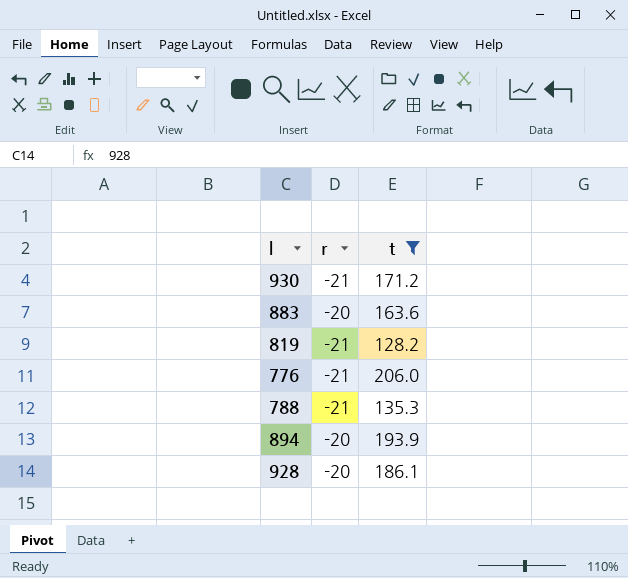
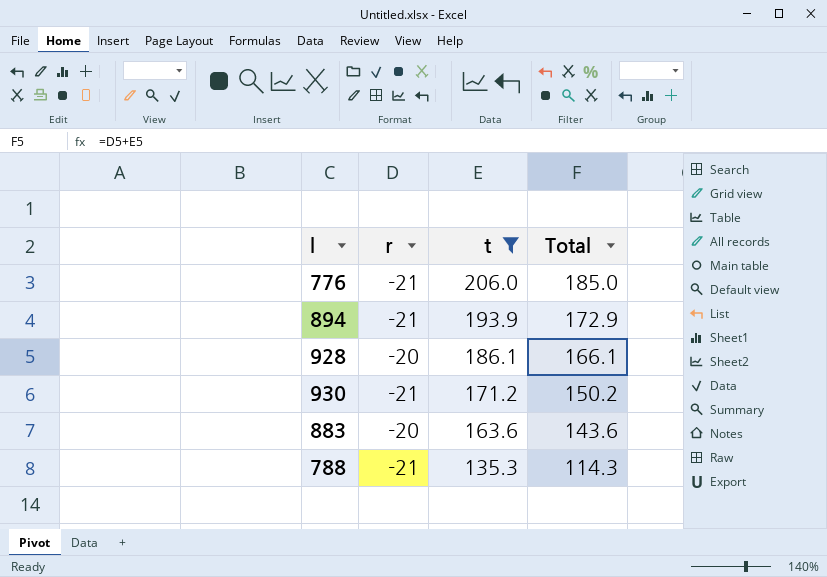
row order: none -> t descending
column Total | formula: none -> [r] + [t]
row 819: -21 | 128.2 -> none
894 | r: -20 -> -21

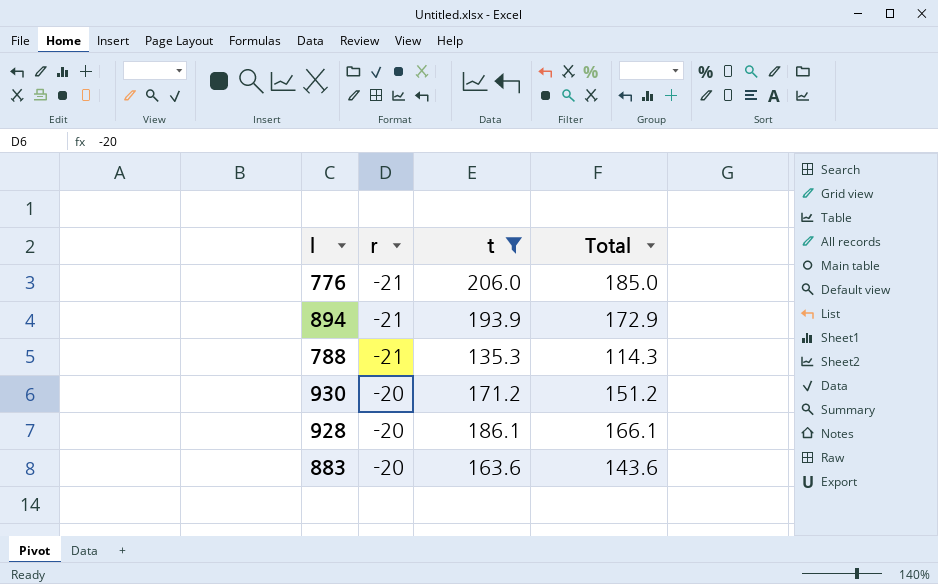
row order: t descending -> r ascending
930 | r: -21 -> -20
930 | Total: 150.2 -> 151.2

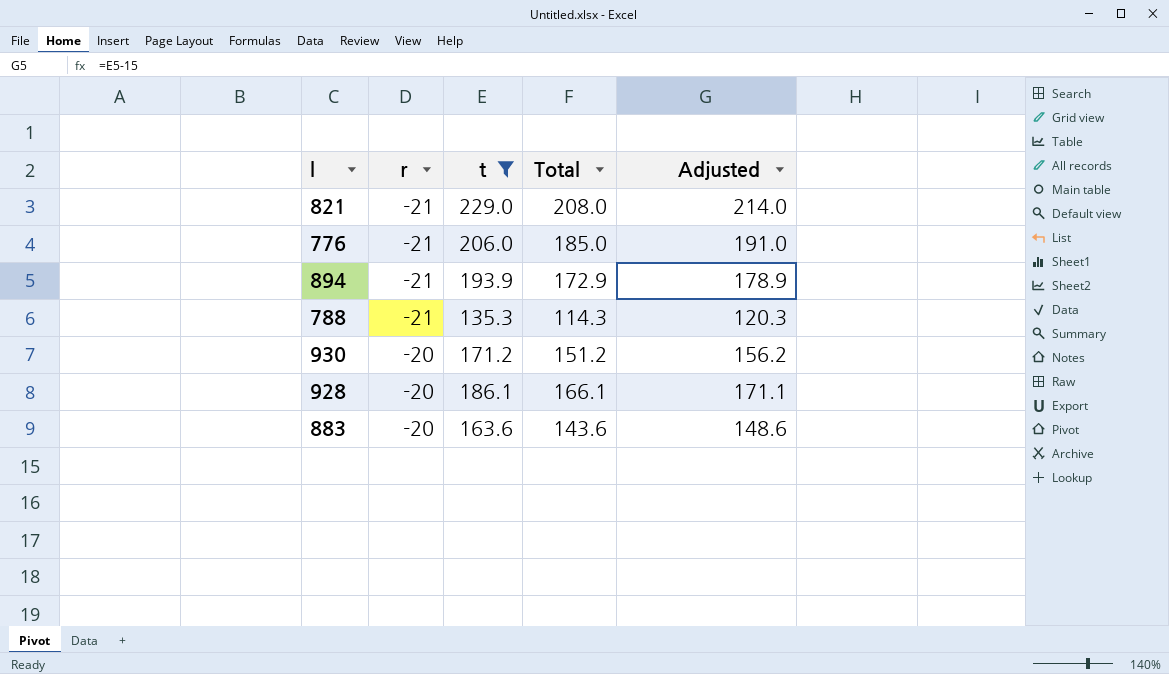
column Adjusted | formula: none -> [t] - 15
row 821: none -> -21 | 229.0 | 208.0 | 214.0

